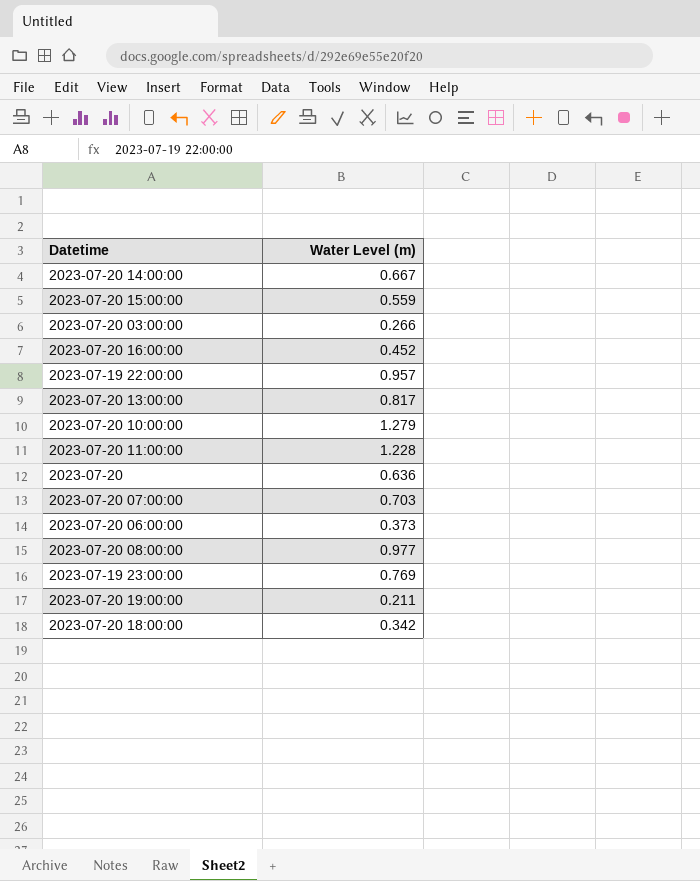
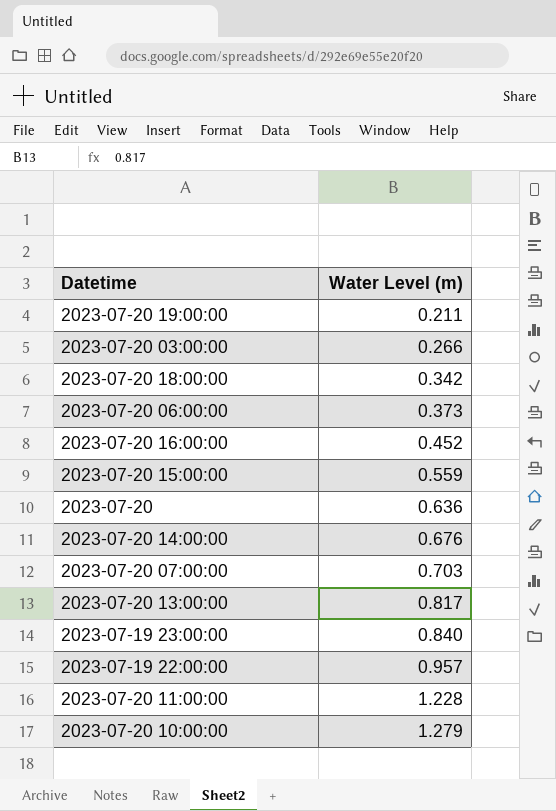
row order: none -> Water Level (m) ascending
row 2023-07-20 08:00:00: 0.977 -> none
2023-07-20 14:00:00 | Water Level (m): 0.667 -> 0.676
2023-07-19 23:00:00 | Water Level (m): 0.769 -> 0.840

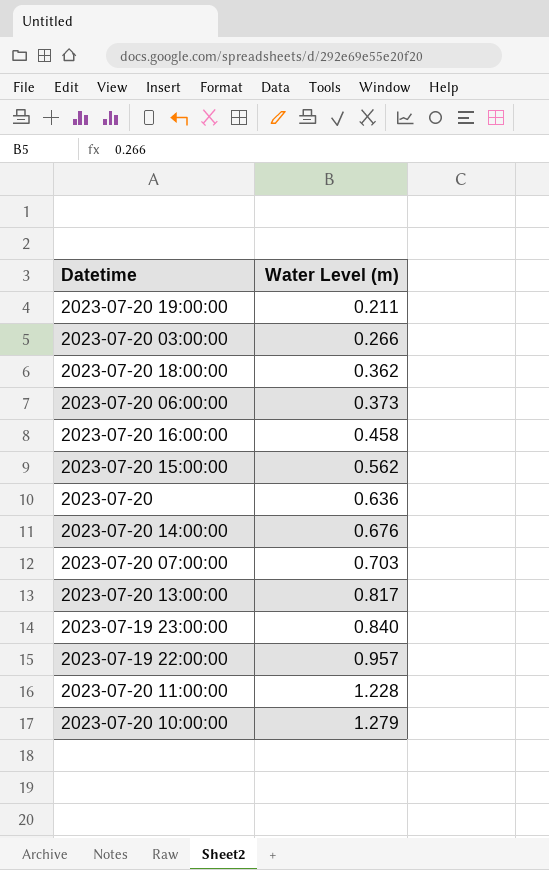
2023-07-20 18:00:00 | Water Level (m): 0.342 -> 0.362
2023-07-20 16:00:00 | Water Level (m): 0.452 -> 0.458
2023-07-20 15:00:00 | Water Level (m): 0.559 -> 0.562

